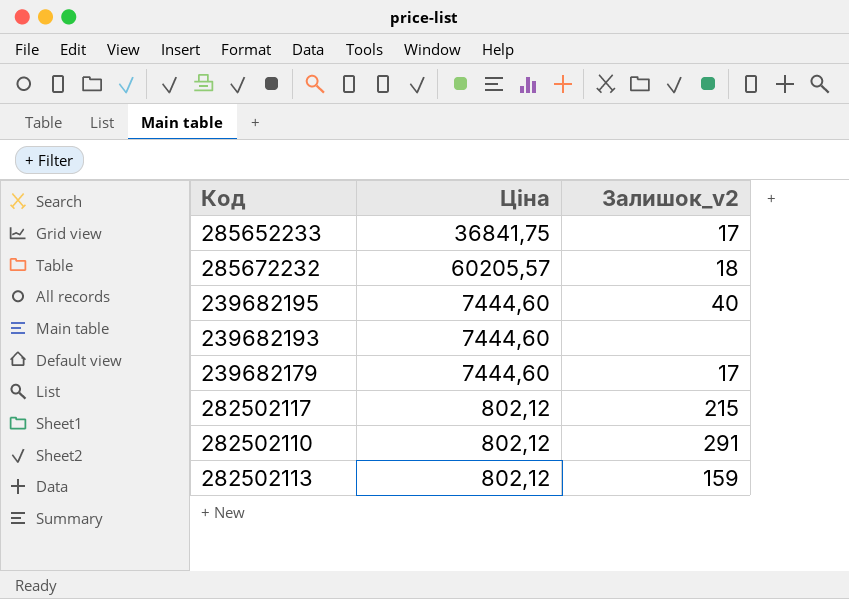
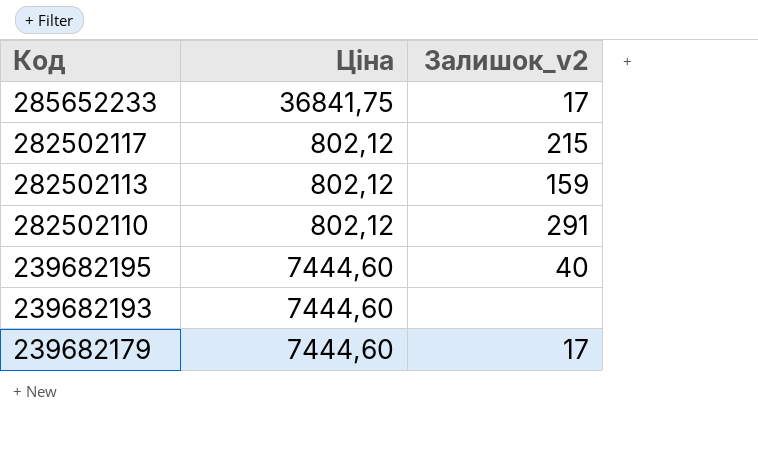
row order: none -> Код descending
row 285672232: 60205,57 | 18 -> none

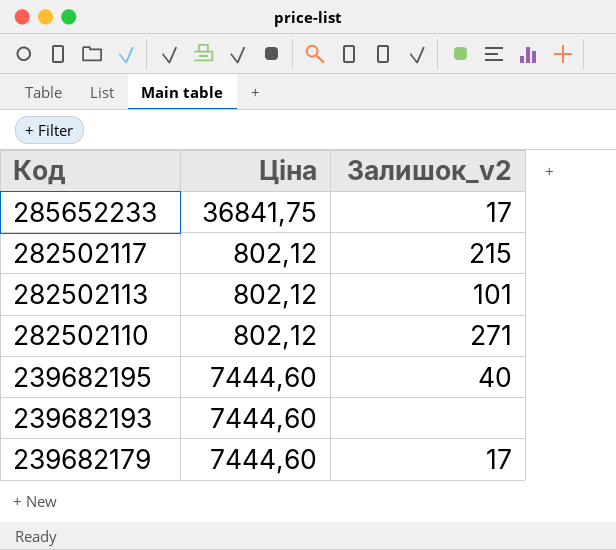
282502113 | Залишок_v2: 159 -> 101
282502110 | Залишок_v2: 291 -> 271

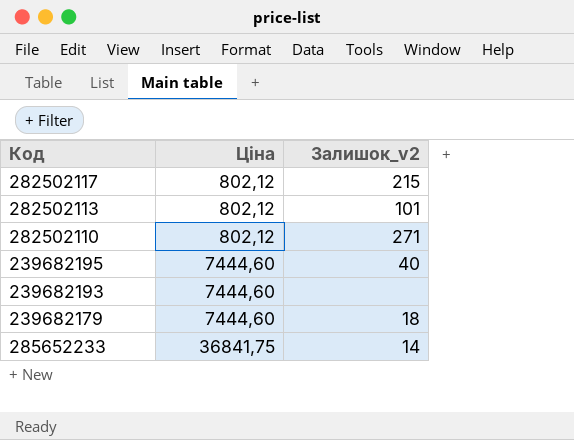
row order: Код descending -> Ціна ascending
239682179 | Залишок_v2: 17 -> 18
285652233 | Залишок_v2: 17 -> 14

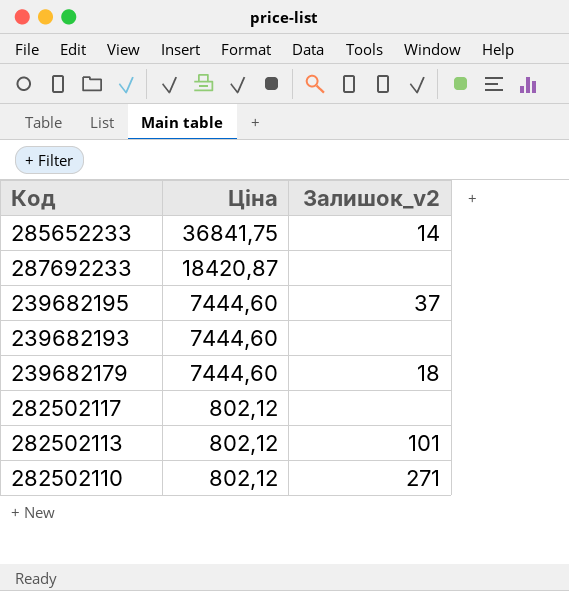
row order: Ціна ascending -> Ціна descending
row 287692233: none -> 18420,87 | none
239682195 | Залишок_v2: 40 -> 37
282502117 | Залишок_v2: 215 -> none

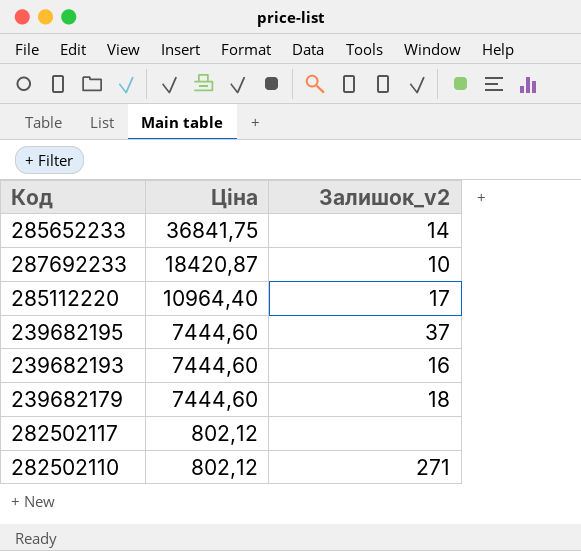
row 282502113: 802,12 | 101 -> none
287692233 | Залишок_v2: none -> 10
row 285112220: none -> 10964,40 | 17
239682193 | Залишок_v2: none -> 16

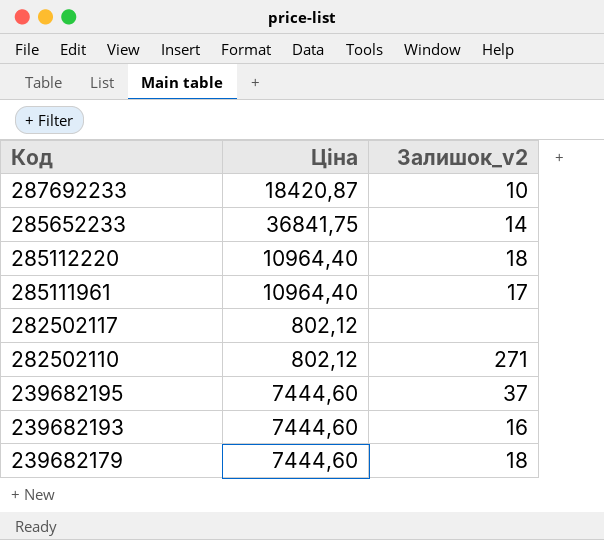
row order: Ціна descending -> Код descending
285112220 | Залишок_v2: 17 -> 18
row 285111961: none -> 10964,40 | 17

